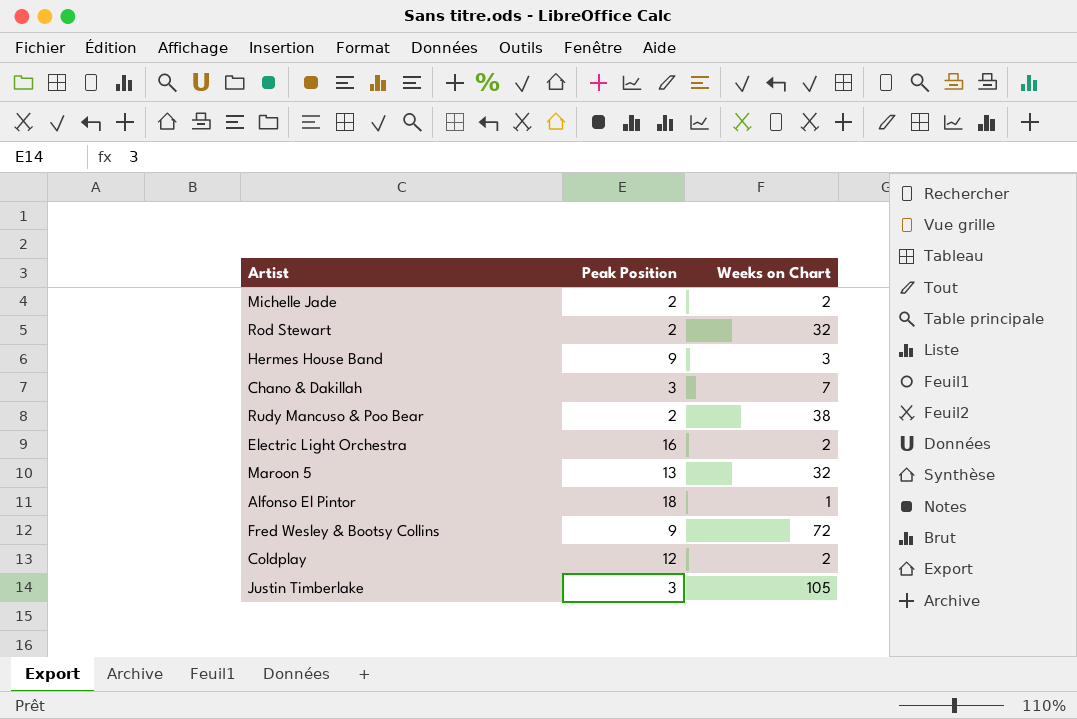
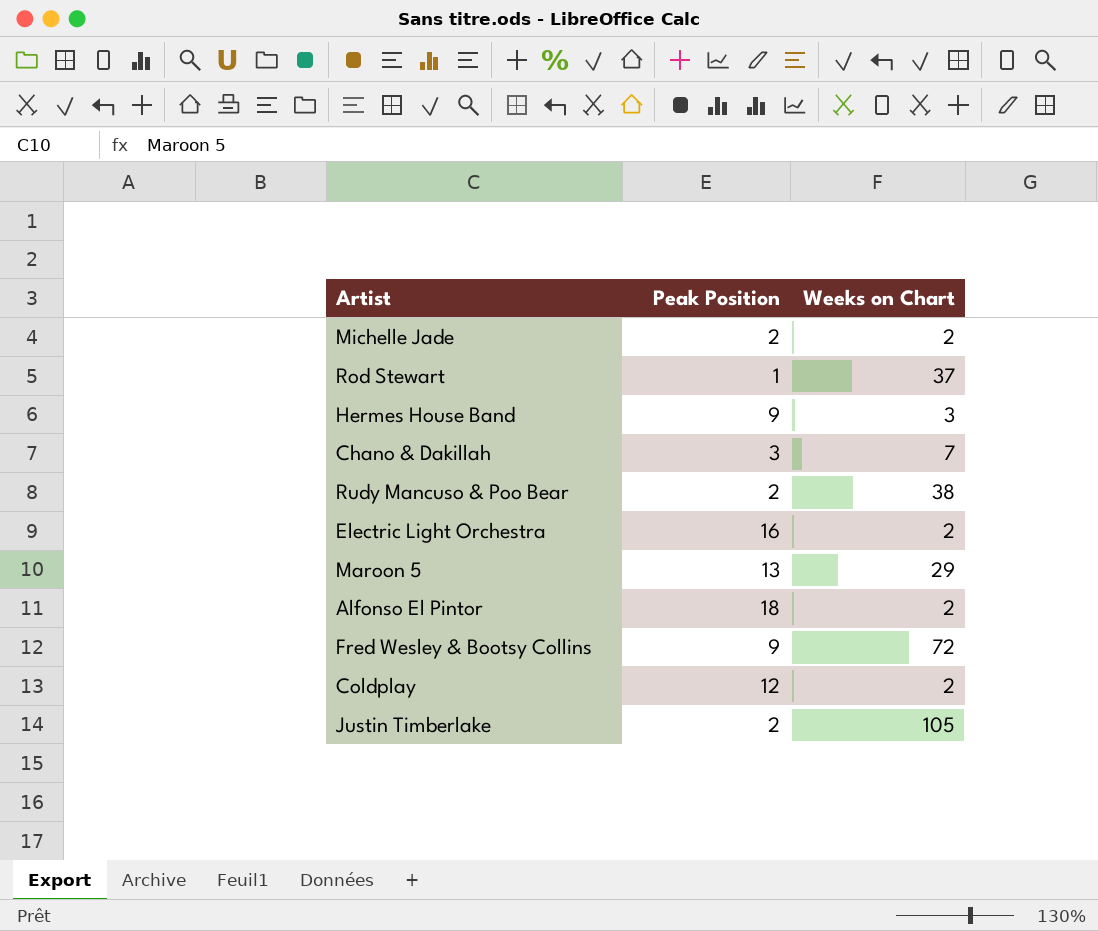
Rod Stewart | Peak Position: 2 -> 1
Rod Stewart | Weeks on Chart: 32 -> 37
Maroon 5 | Weeks on Chart: 32 -> 29
Alfonso El Pintor | Weeks on Chart: 1 -> 2
Justin Timberlake | Peak Position: 3 -> 2

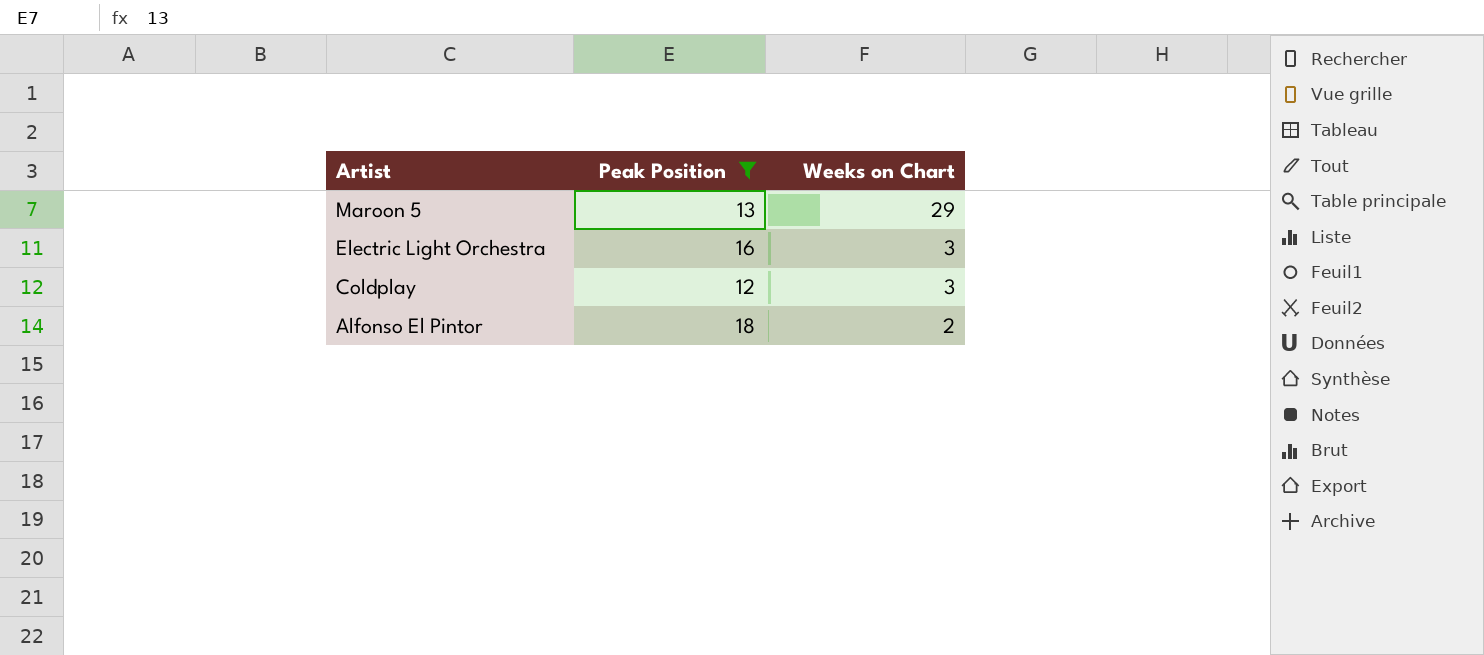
filter: none -> Peak Position >= 12
row order: none -> Artist descending
Electric Light Orchestra | Weeks on Chart: 2 -> 3
Coldplay | Weeks on Chart: 2 -> 3

